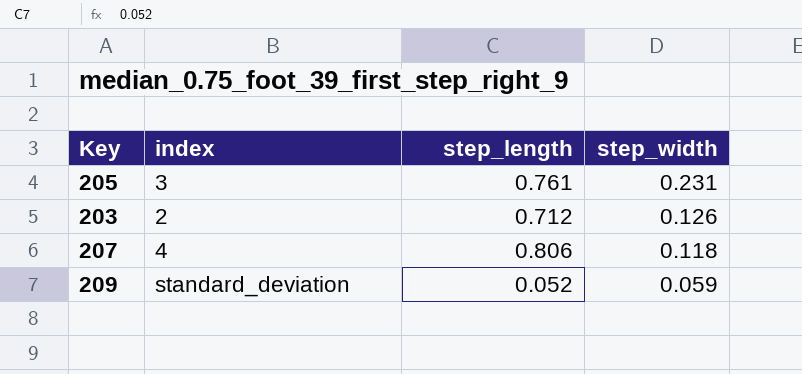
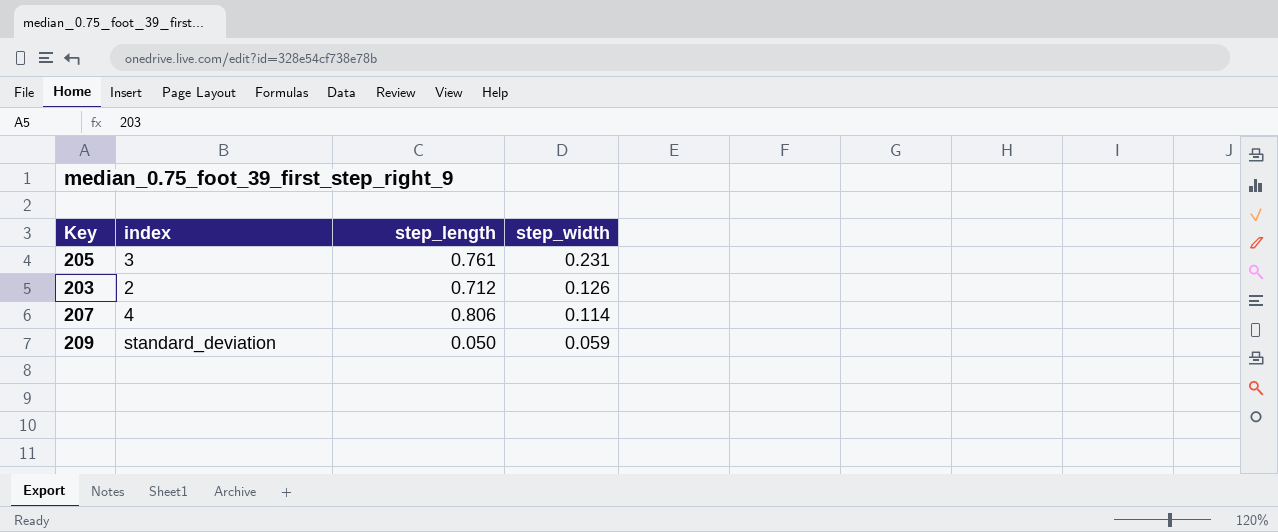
207 | step_width: 0.118 -> 0.114
209 | step_length: 0.052 -> 0.050

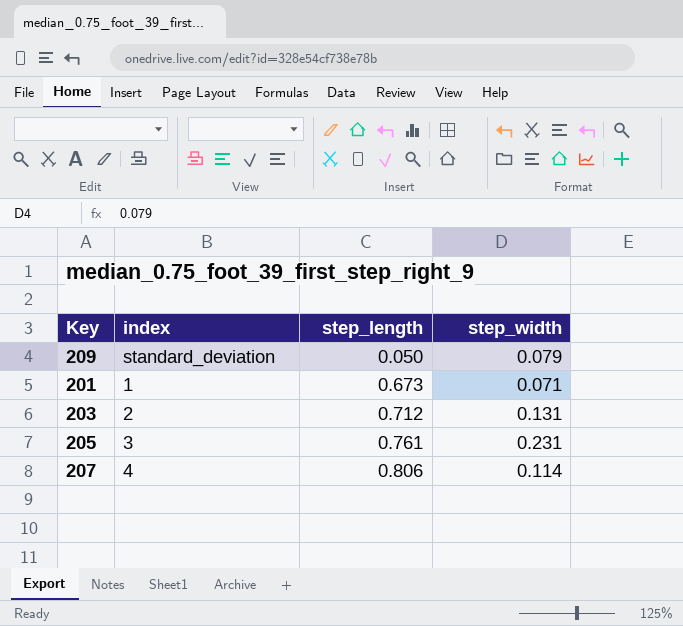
row order: step_width descending -> step_length ascending
209 | step_width: 0.059 -> 0.079
row 201: none -> 1 | 0.673 | 0.071
203 | step_width: 0.126 -> 0.131

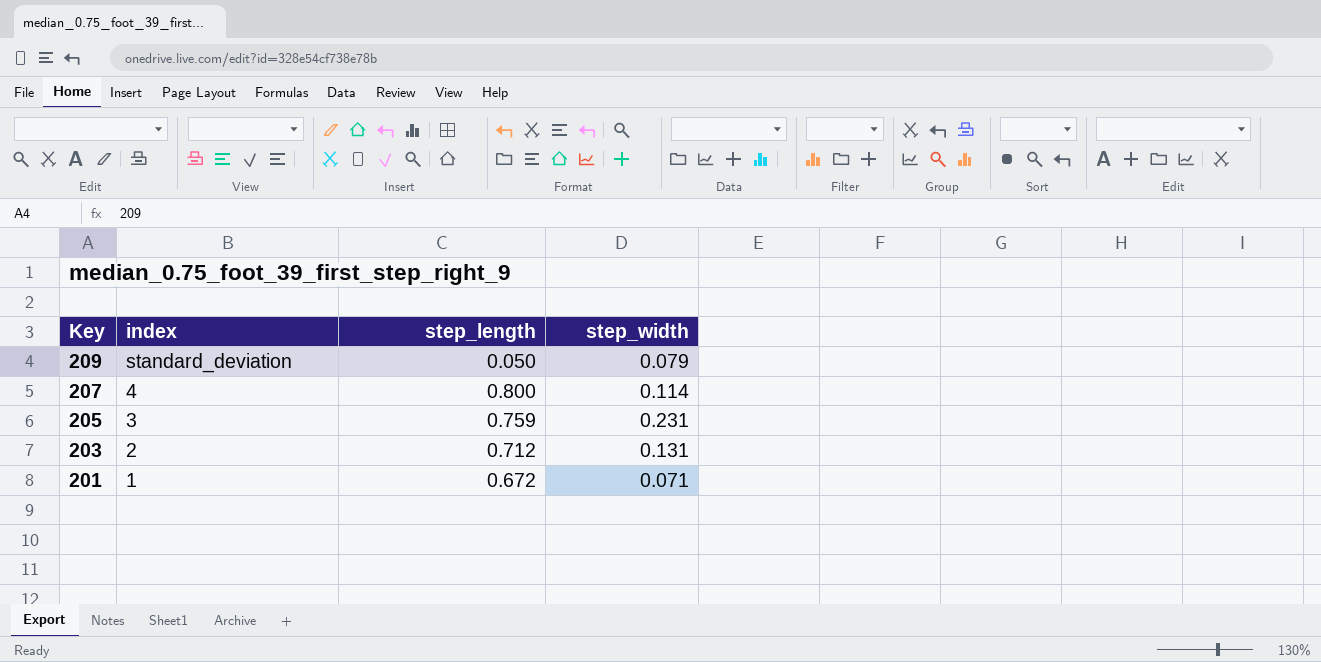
row order: step_length ascending -> Key descending
207 | step_length: 0.806 -> 0.800
205 | step_length: 0.761 -> 0.759
201 | step_length: 0.673 -> 0.672

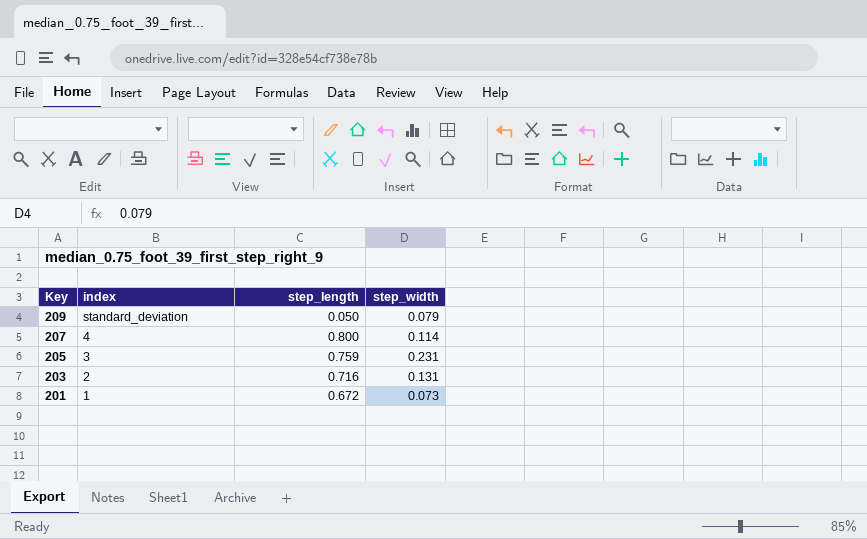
203 | step_length: 0.712 -> 0.716
201 | step_width: 0.071 -> 0.073

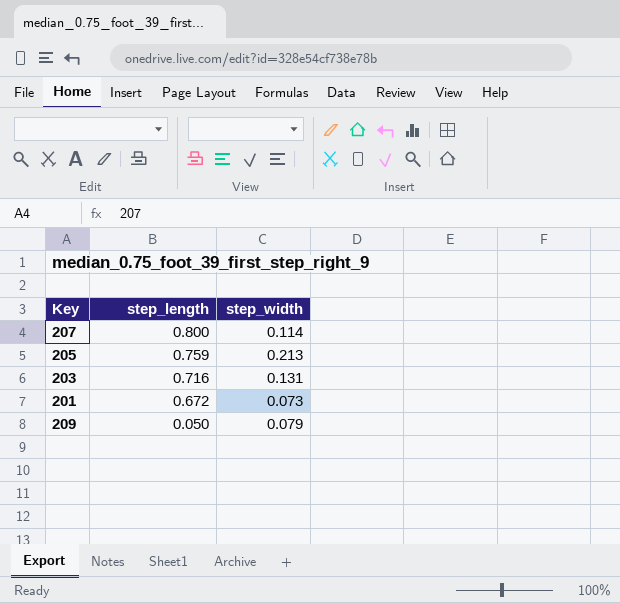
row order: Key descending -> step_length descending
column index | position: 2 -> none
205 | step_width: 0.231 -> 0.213

